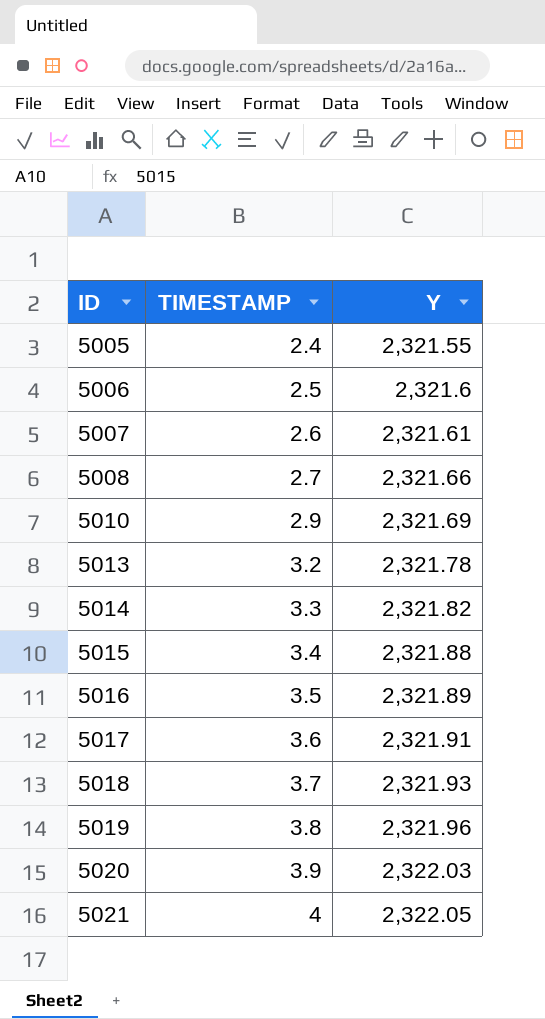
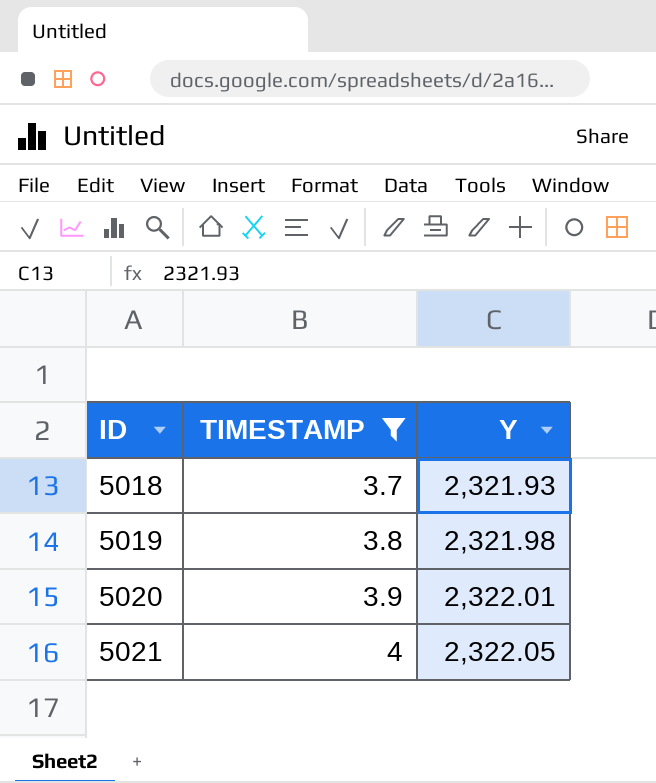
filter: none -> TIMESTAMP >= 3.7
5019 | Y: 2,321.96 -> 2,321.98
5020 | Y: 2,322.03 -> 2,322.01

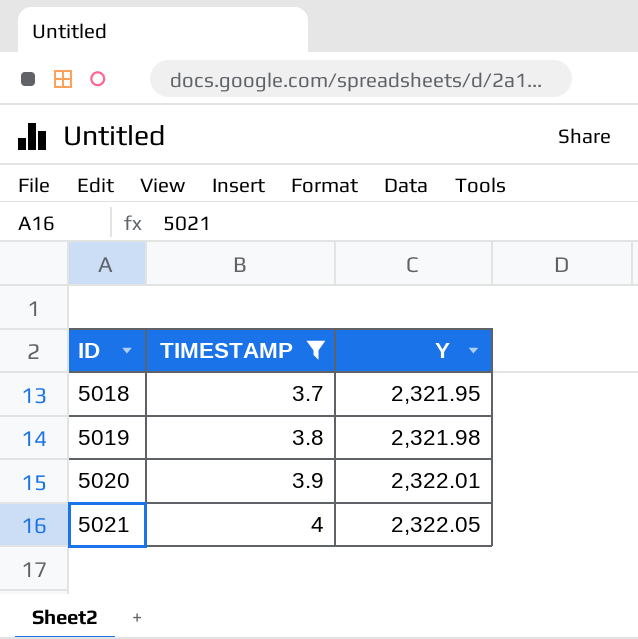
5018 | Y: 2,321.93 -> 2,321.95

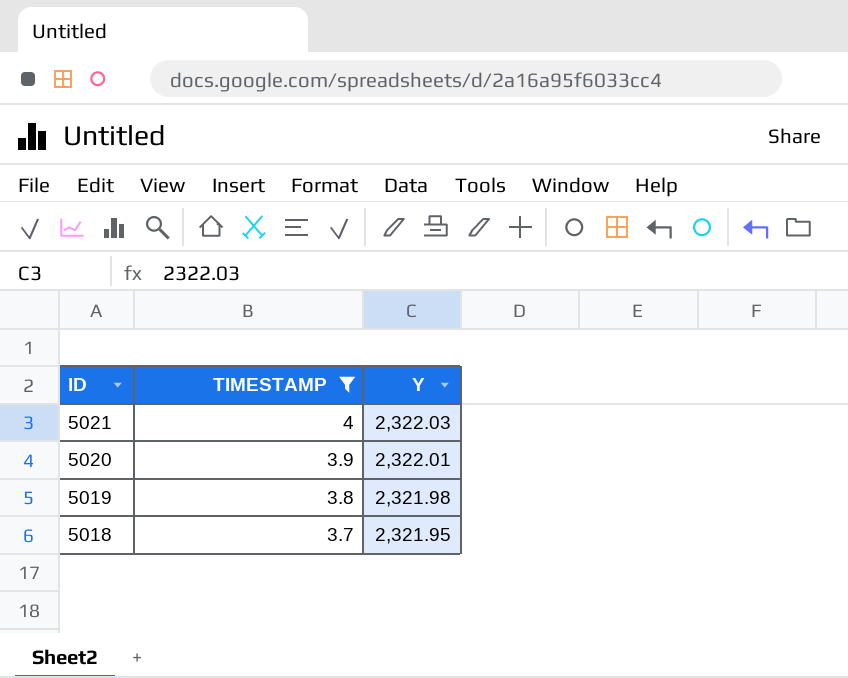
row order: ID ascending -> ID descending
5021 | Y: 2,322.05 -> 2,322.03

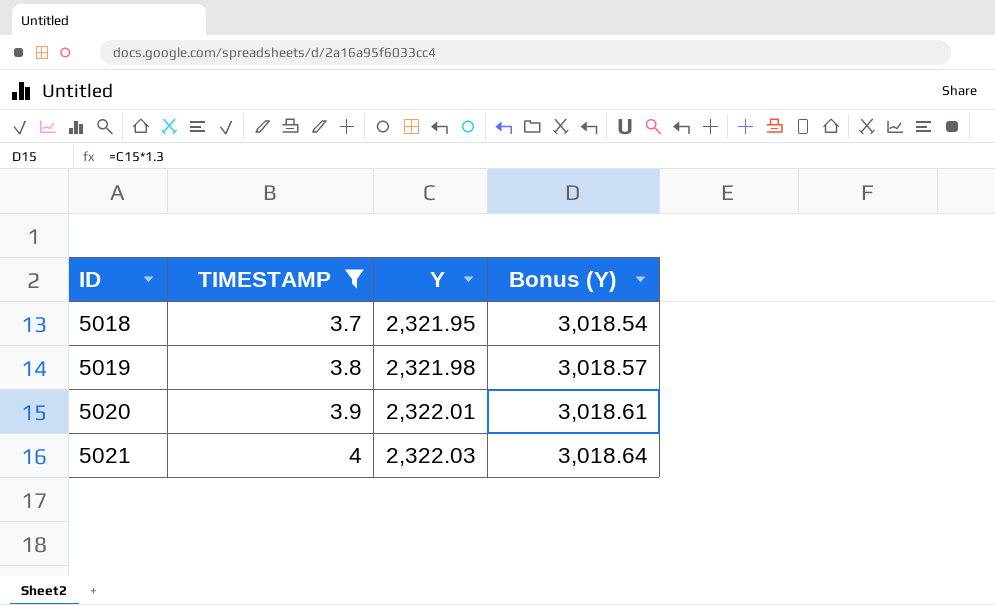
row order: ID descending -> ID ascending
column Bonus (Y) | formula: none -> [Y] * 1.3

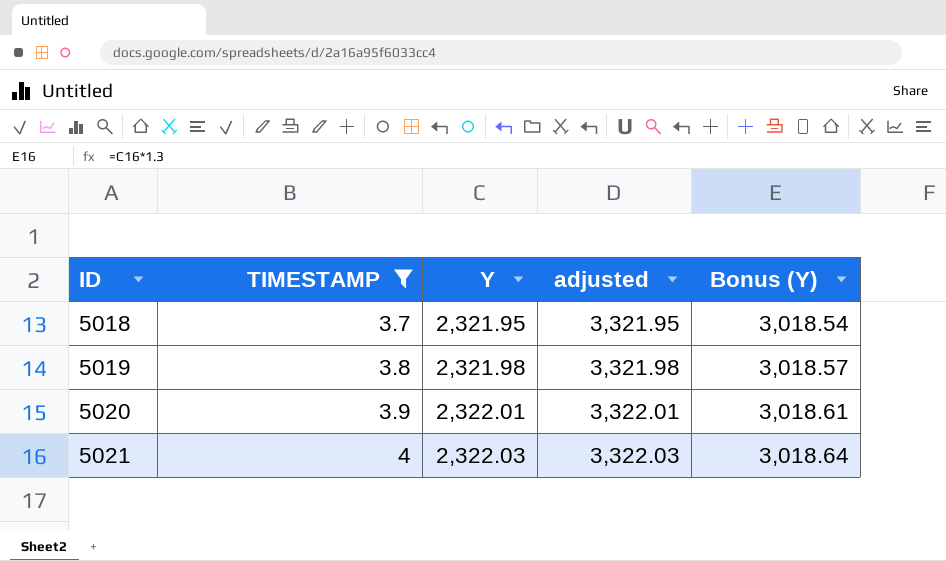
column adjusted | formula: none -> [Y] + 1000

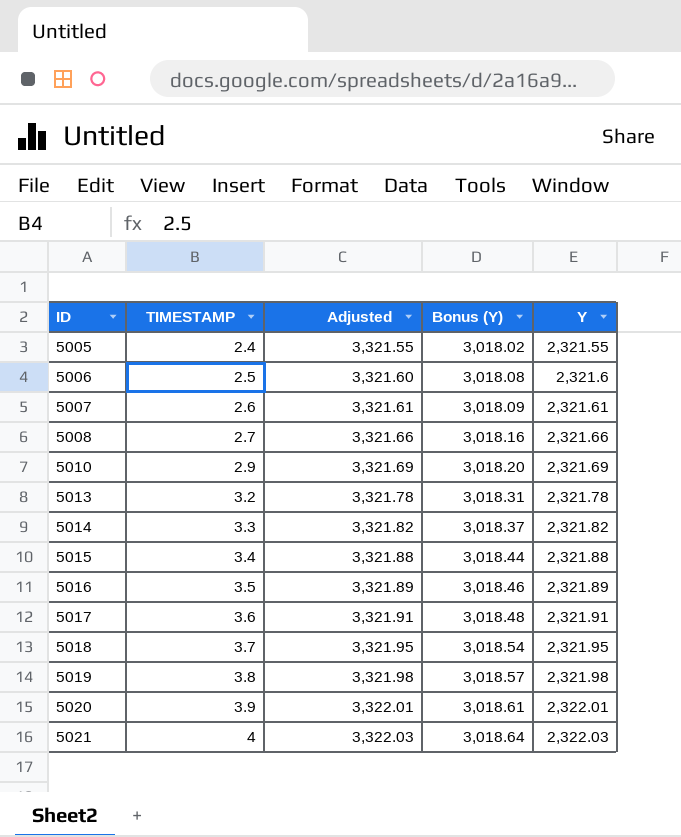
filter: TIMESTAMP >= 3.7 -> none
column name: adjusted -> Adjusted
column Y | position: 3 -> 5

